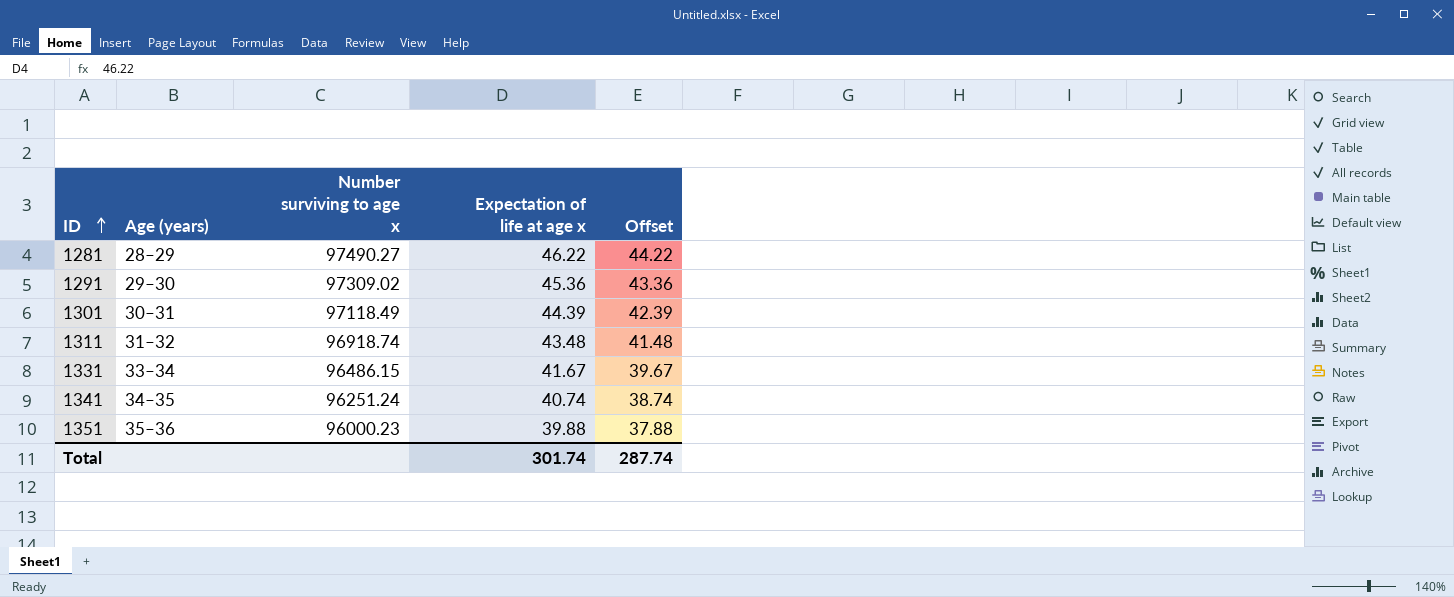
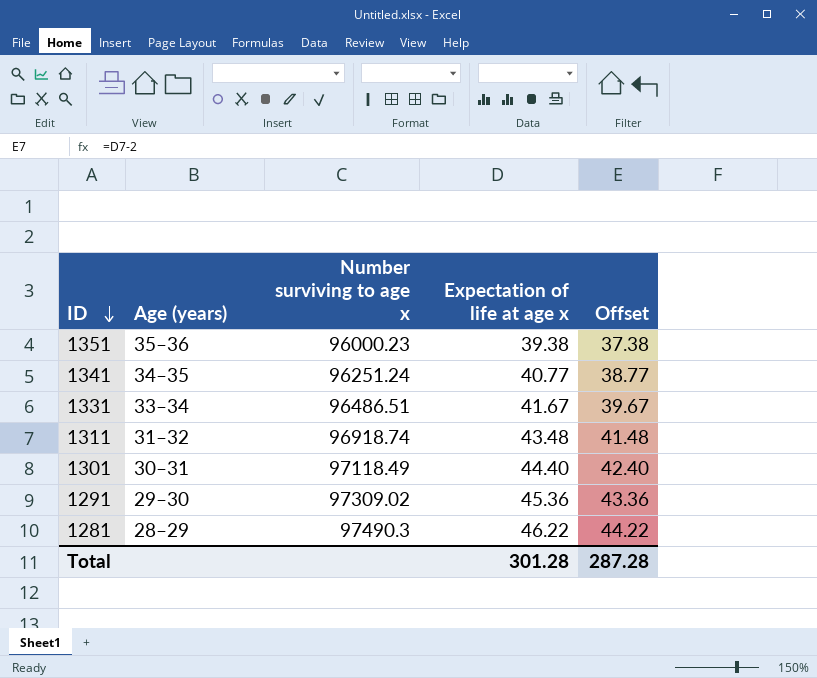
row order: ID ascending -> ID descending
1351 | Expectation of life at age x: 39.88 -> 39.38
1351 | Offset: 37.88 -> 37.38
1341 | Expectation of life at age x: 40.74 -> 40.77
1341 | Offset: 38.74 -> 38.77
1331 | Number surviving to age x: 96486.15 -> 96486.51
1301 | Expectation of life at age x: 44.39 -> 44.40
1301 | Offset: 42.39 -> 42.40
1281 | Number surviving to age x: 97490.27 -> 97490.3
Total | Expectation of life at age x: 301.74 -> 301.28
Total | Offset: 287.74 -> 287.28

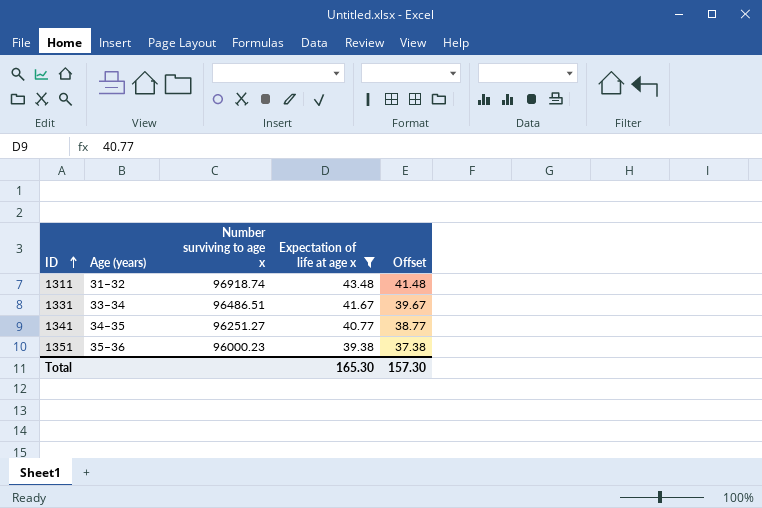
filter: none -> Expectation of life at age x <= 43.48
row order: ID descending -> ID ascending
1341 | Number surviving to age x: 96251.24 -> 96251.27
Total | Expectation of life at age x: 301.28 -> 165.30
Total | Offset: 287.28 -> 157.30

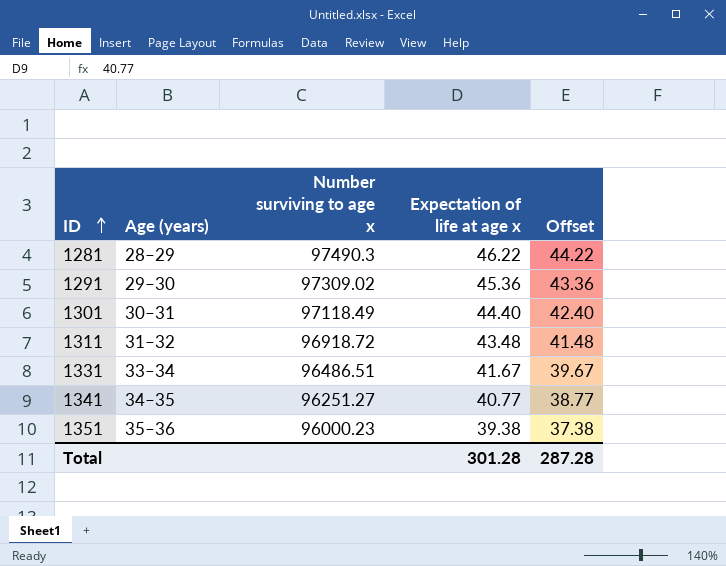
filter: Expectation of life at age x <= 43.48 -> none
1311 | Number surviving to age x: 96918.74 -> 96918.72
Total | Expectation of life at age x: 165.30 -> 301.28
Total | Offset: 157.30 -> 287.28

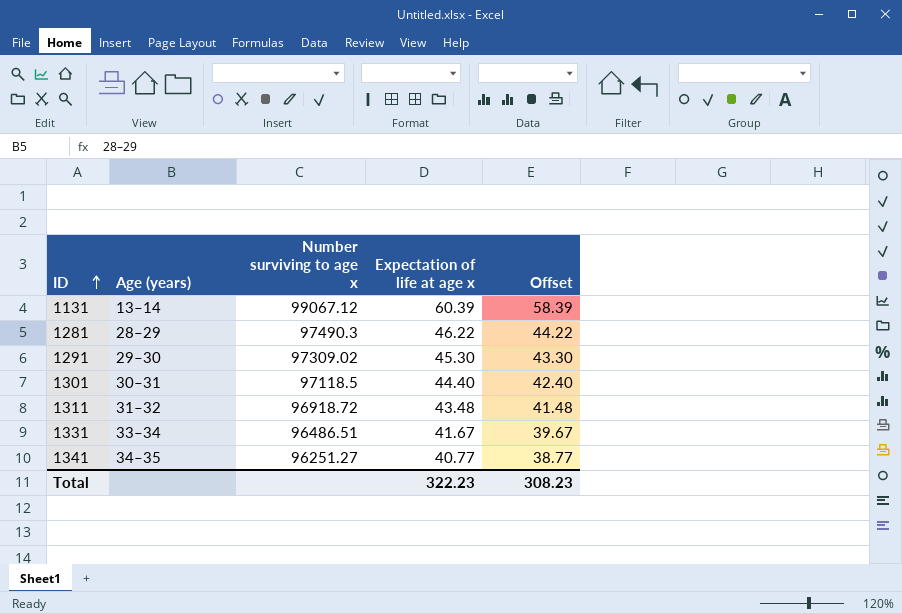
row 1351: 35–36 | 96000.23 | 39.38 | 37.38 -> none
row 1131: none -> 13–14 | 99067.12 | 60.39 | 58.39
1291 | Expectation of life at age x: 45.36 -> 45.30
1291 | Offset: 43.36 -> 43.30
1301 | Number surviving to age x: 97118.49 -> 97118.5
Total | Expectation of life at age x: 301.28 -> 322.23
Total | Offset: 287.28 -> 308.23

